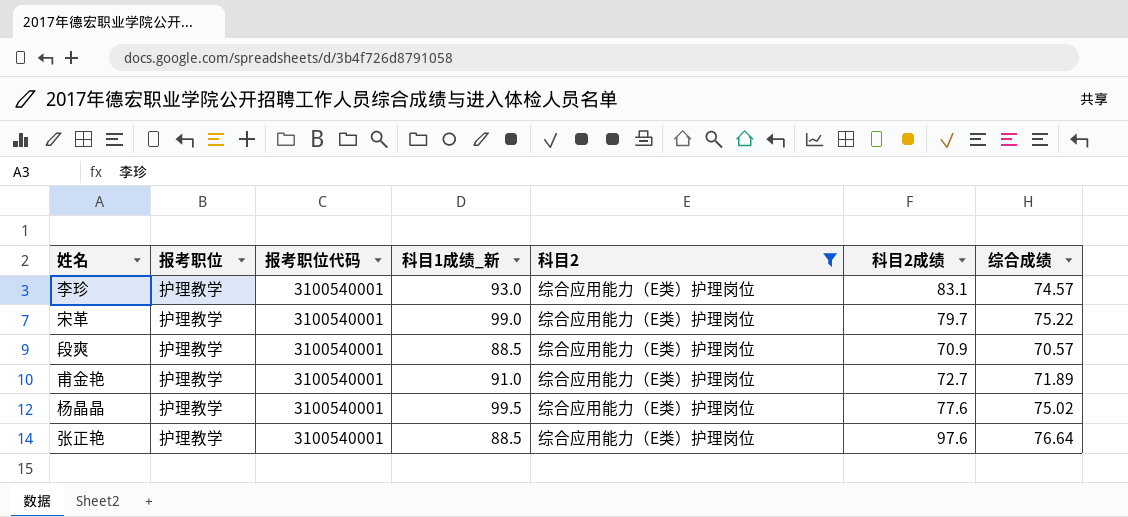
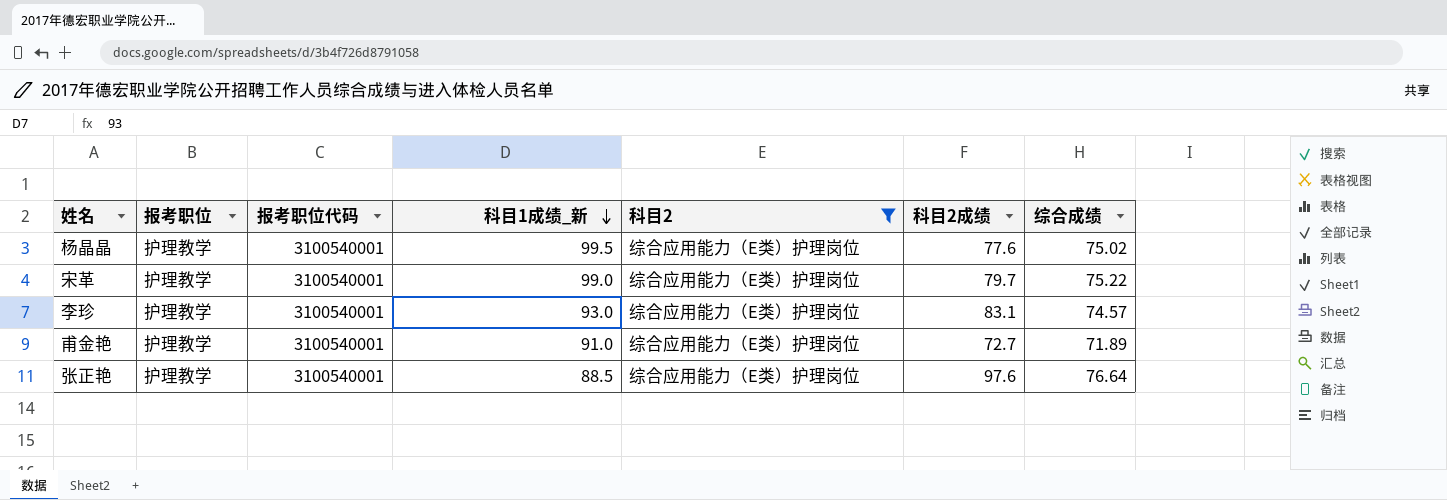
row order: none -> 科目1成绩_新 descending
row 段爽: 护理教学 | 3100540001 | 88.5 | 综合应用能力（E类）护理岗位 | 70.9 | 70.57 -> none

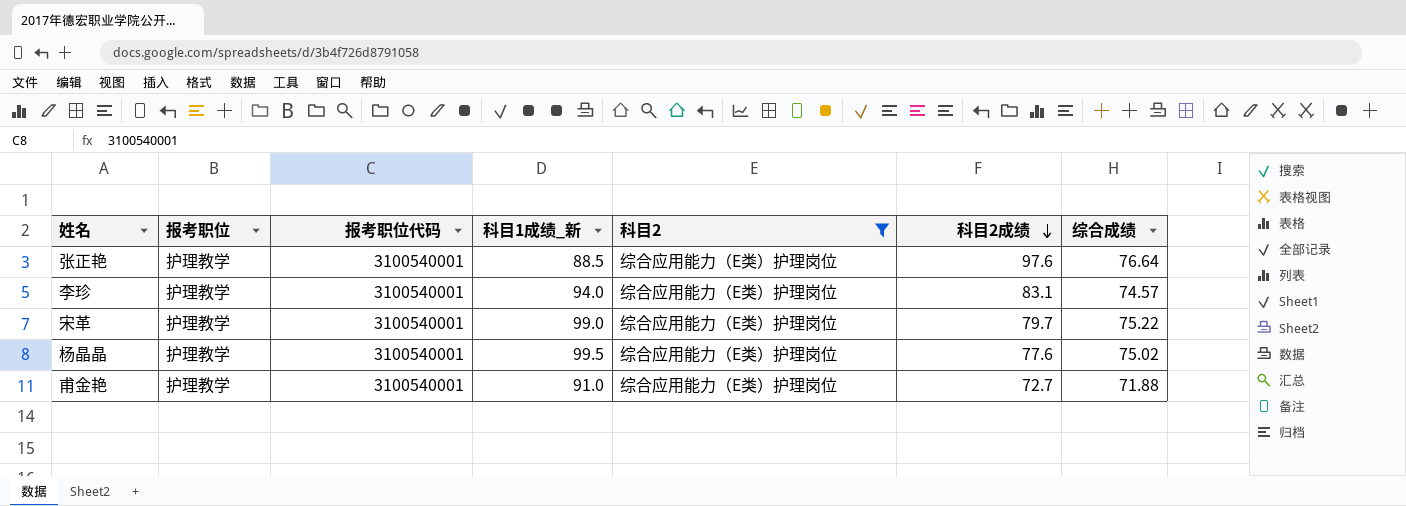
row order: 科目1成绩_新 descending -> 科目2成绩 descending
李珍 | 科目1成绩_新: 93.0 -> 94.0
甫金艳 | 综合成绩: 71.89 -> 71.88

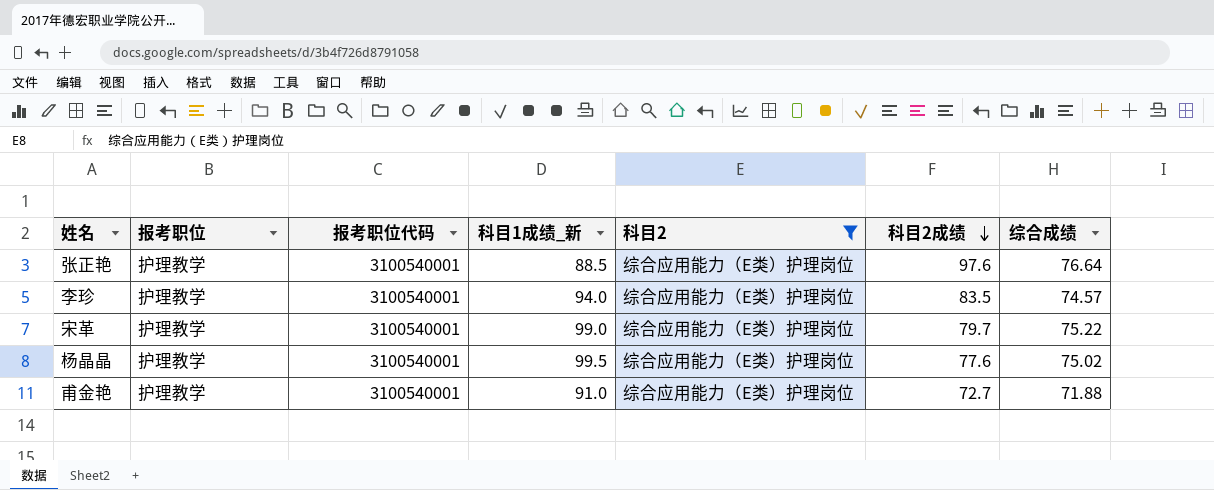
李珍 | 科目2成绩: 83.1 -> 83.5

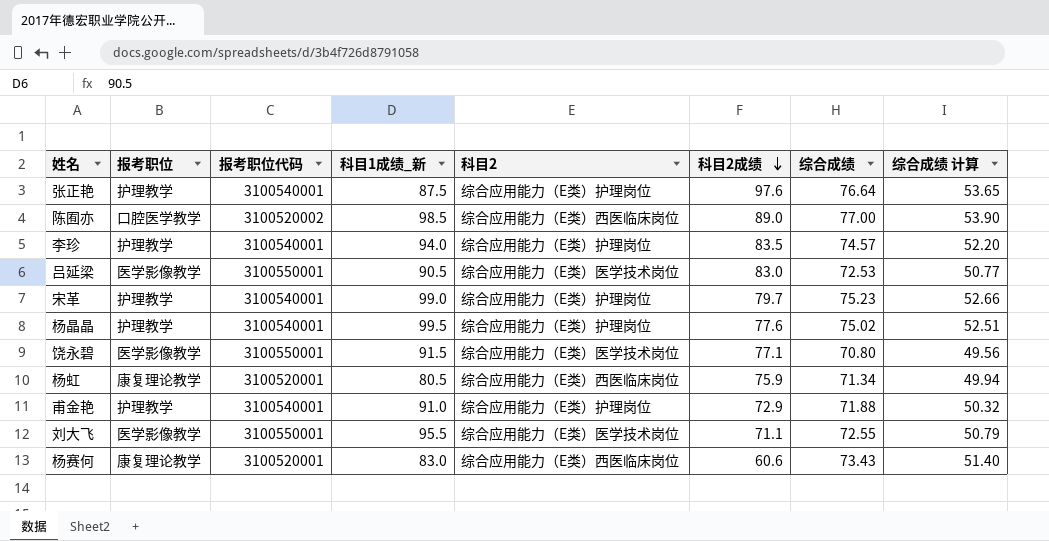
filter: 科目2 = 综合应用能力（E类）护理岗位 -> none
column 综合成绩 计算 | formula: none -> [综合成绩] * 0.7
张正艳 | 科目1成绩_新: 88.5 -> 87.5
宋革 | 综合成绩: 75.22 -> 75.23
甫金艳 | 科目2成绩: 72.7 -> 72.9

